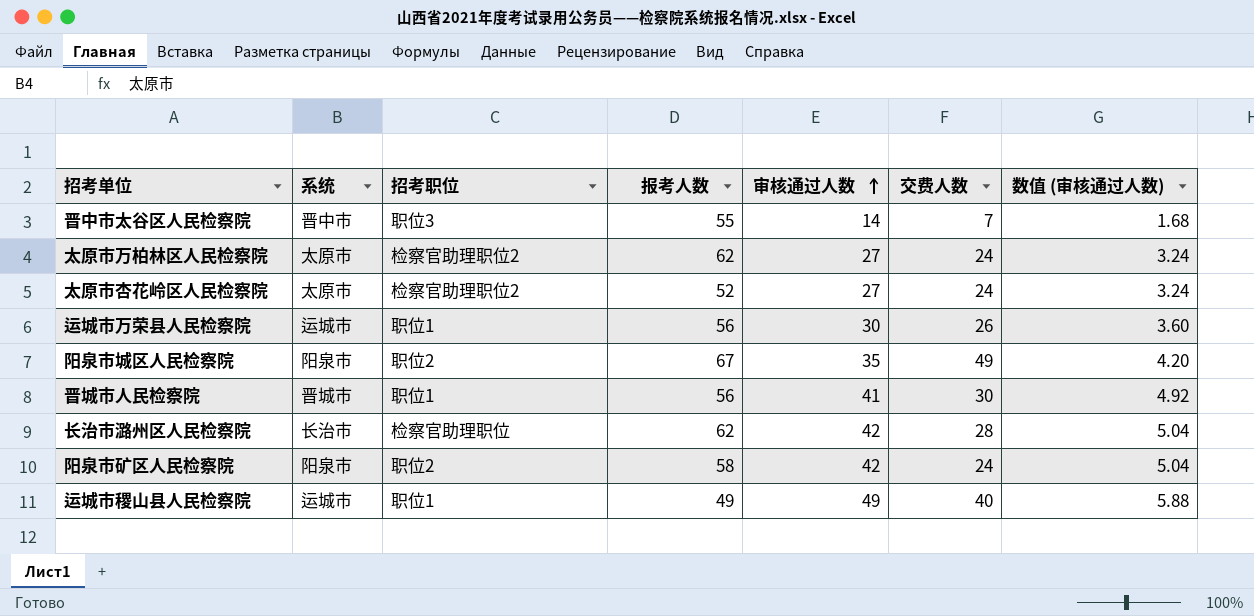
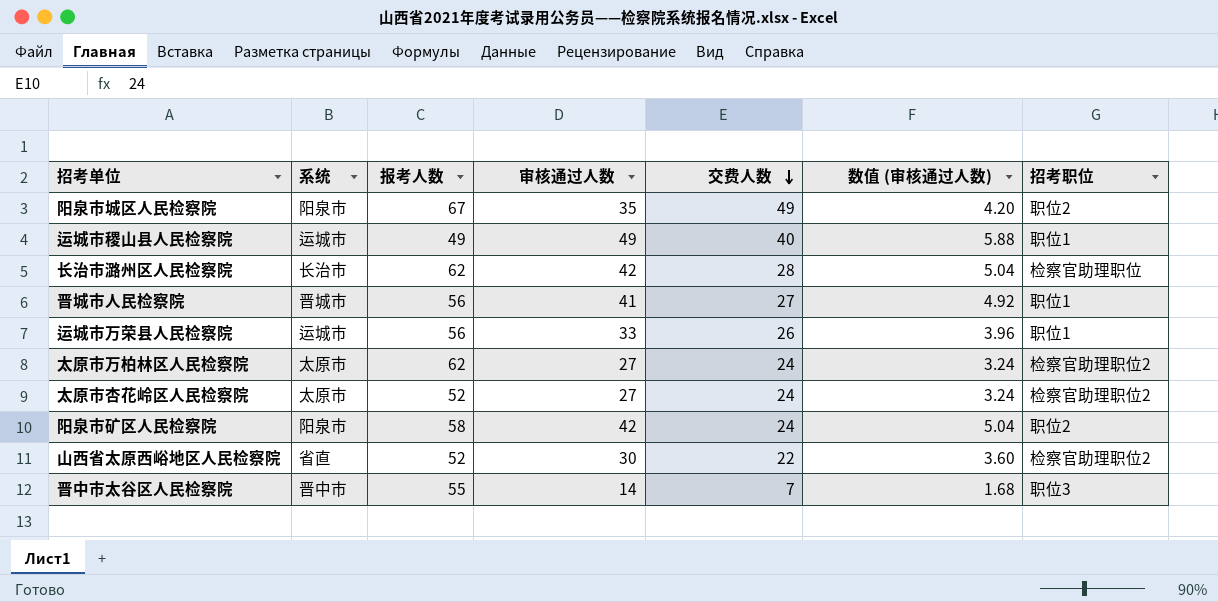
row order: 审核通过人数 ascending -> 交费人数 descending
column 招考职位 | position: 3 -> 7
晋城市人民检察院 | 交费人数: 30 -> 27
运城市万荣县人民检察院 | 审核通过人数: 30 -> 33
运城市万荣县人民检察院 | 数值 (审核通过人数): 3.60 -> 3.96
row 山西省太原西峪地区人民检察院: none -> 省直 | 52 | 30 | 22 | 3.60 | 检察官助理职位2

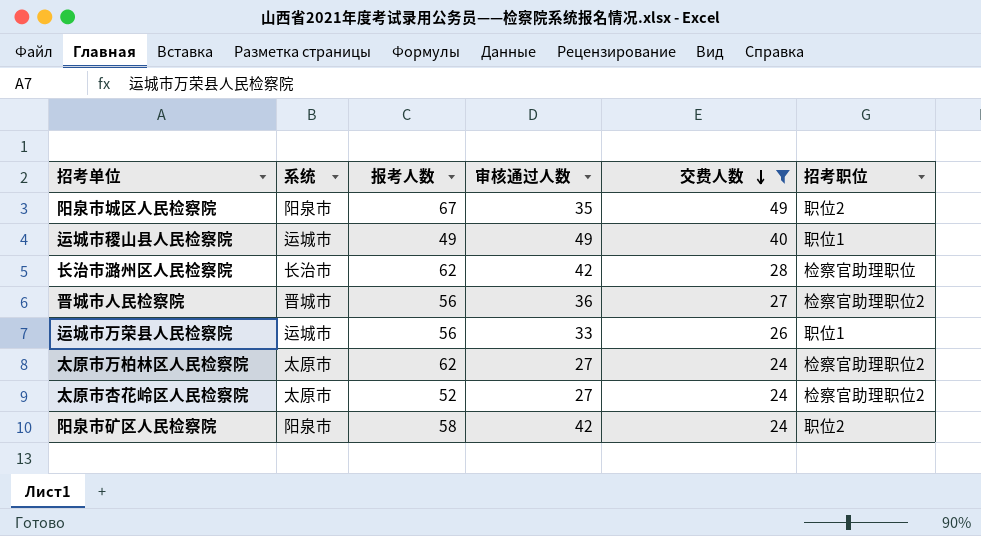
filter: none -> 交费人数 >= 24
column 数值 (审核通过人数) | formula: [审核通过人数] * 0.12 -> none
晋城市人民检察院 | 审核通过人数: 41 -> 36
晋城市人民检察院 | 招考职位: 职位1 -> 检察官助理职位2

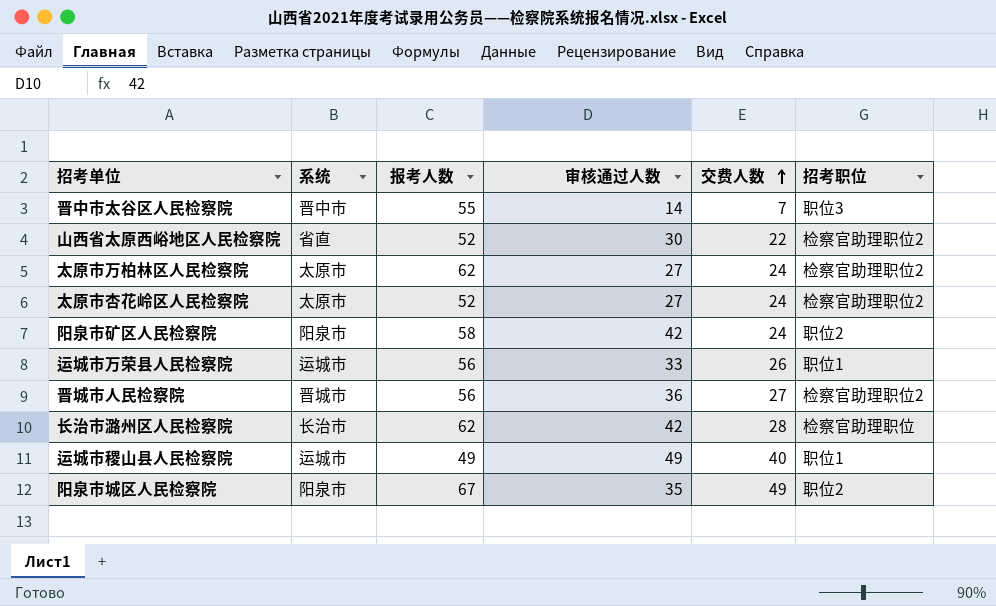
filter: 交费人数 >= 24 -> none
row order: 交费人数 descending -> 交费人数 ascending

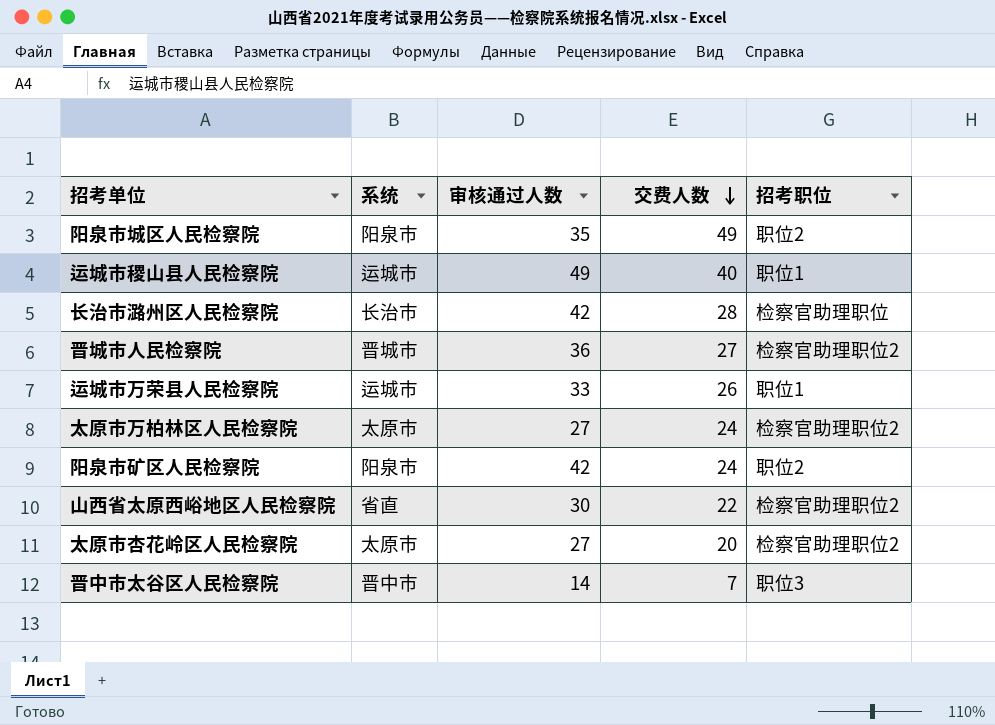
row order: 交费人数 ascending -> 交费人数 descending
column 报考人数 | position: 3 -> none
太原市杏花岭区人民检察院 | 交费人数: 24 -> 20

